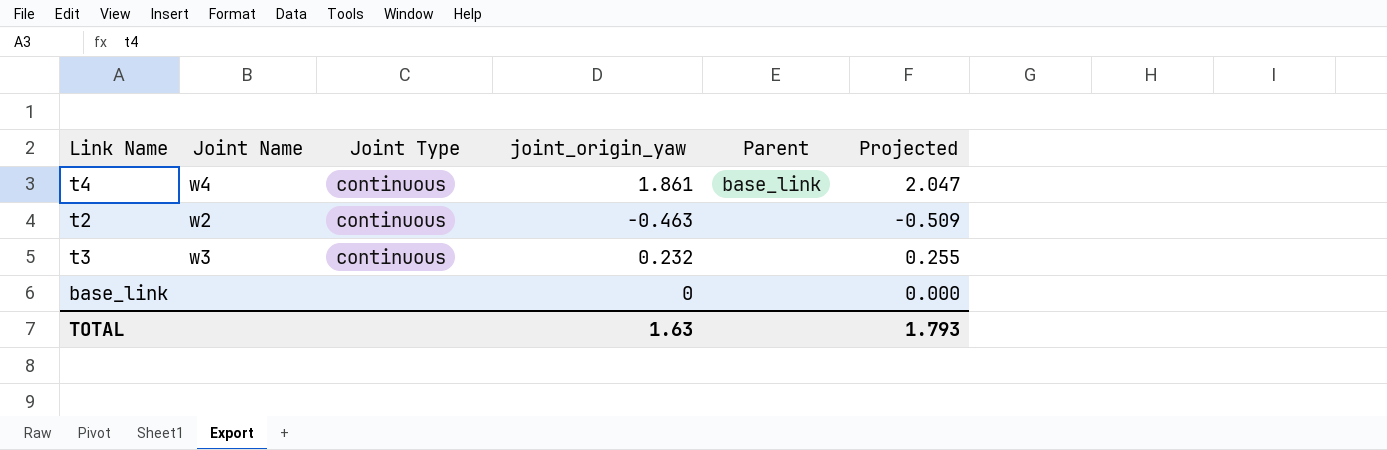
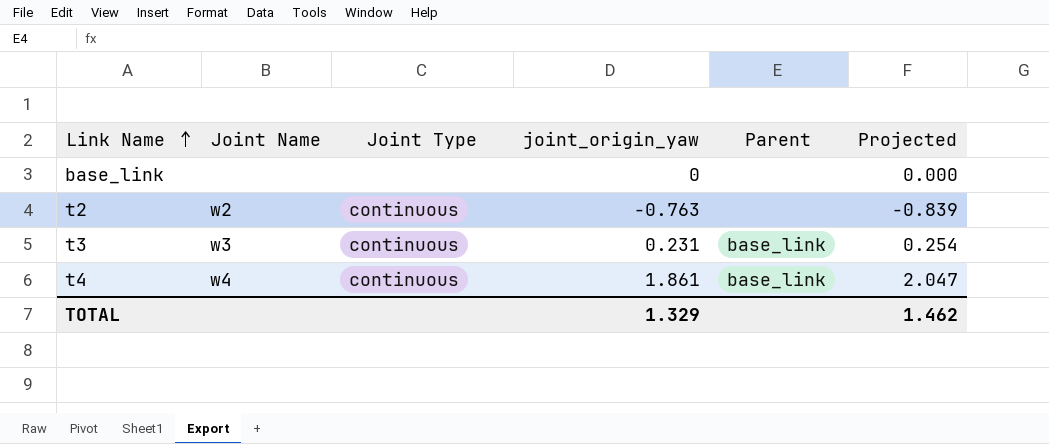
row order: none -> Link Name ascending
t2 | joint_origin_yaw: -0.463 -> -0.763
t2 | Projected: -0.509 -> -0.839
t3 | joint_origin_yaw: 0.232 -> 0.231
t3 | Parent: none -> base_link
t3 | Projected: 0.255 -> 0.254
TOTAL | joint_origin_yaw: 1.63 -> 1.329
TOTAL | Projected: 1.793 -> 1.462

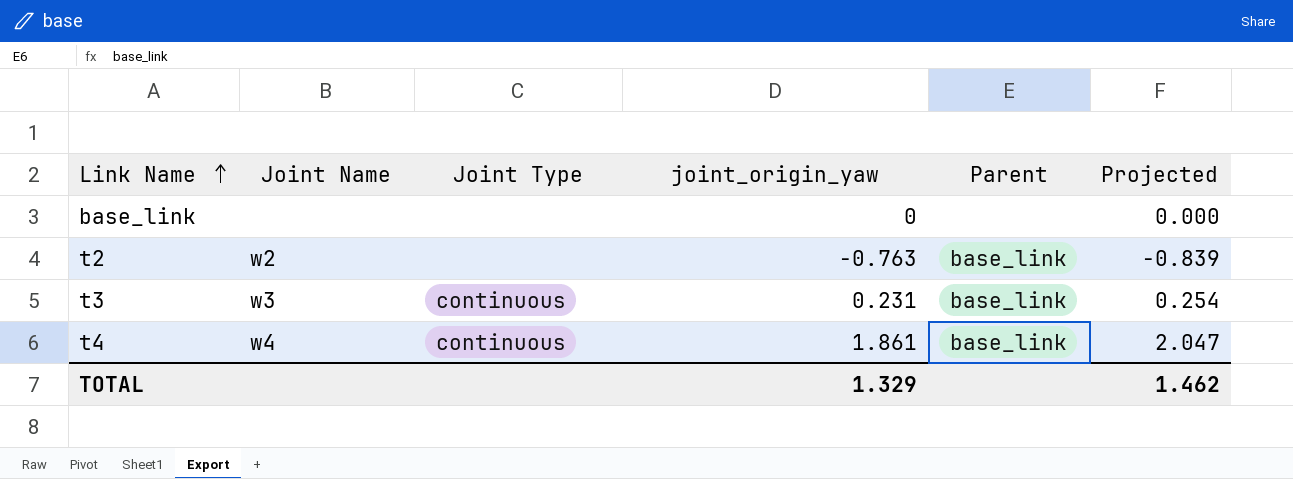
t2 | Joint Type: continuous -> none
t2 | Parent: none -> base_link

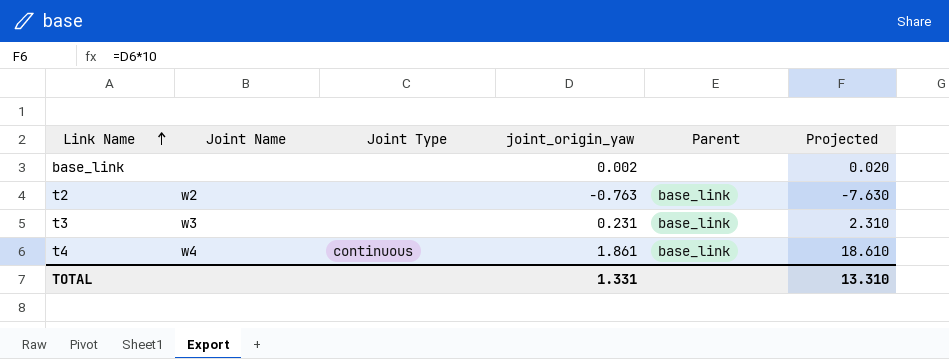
column Projected | formula: [joint_origin_yaw] * 1.1 -> [joint_origin_yaw] * 10
base_link | joint_origin_yaw: 0 -> 0.002
t3 | Joint Type: continuous -> none
TOTAL | joint_origin_yaw: 1.329 -> 1.331
TOTAL | Projected: 1.462 -> 13.310

